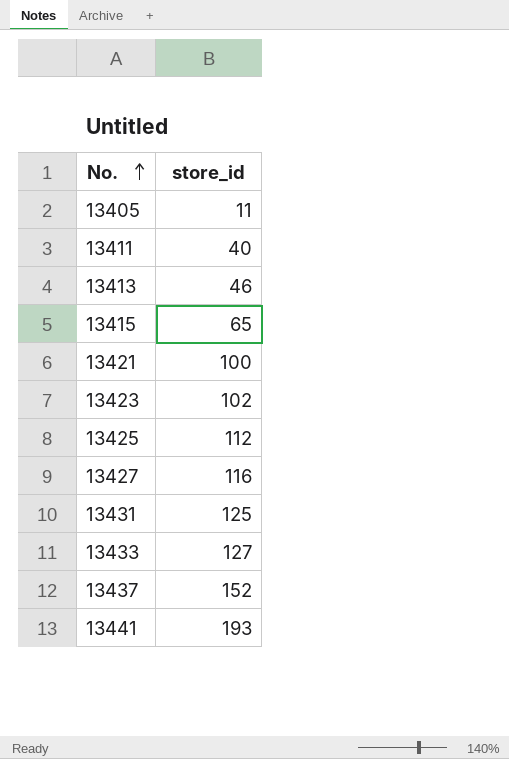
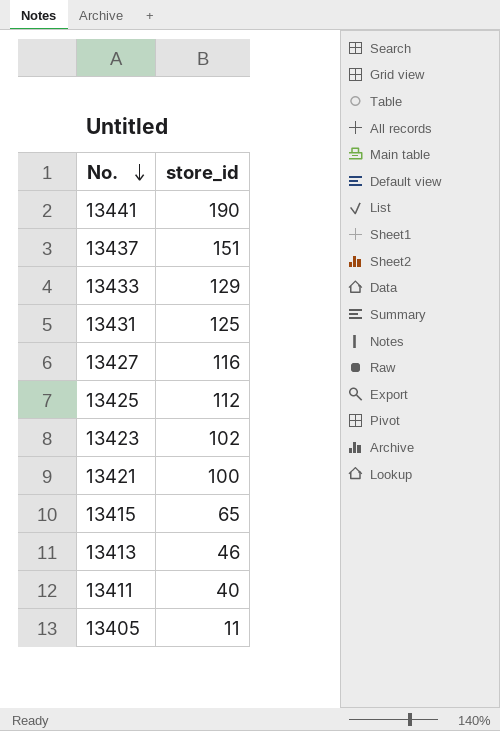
row order: No. ascending -> No. descending
13441 | store_id: 193 -> 190
13437 | store_id: 152 -> 151
13433 | store_id: 127 -> 129

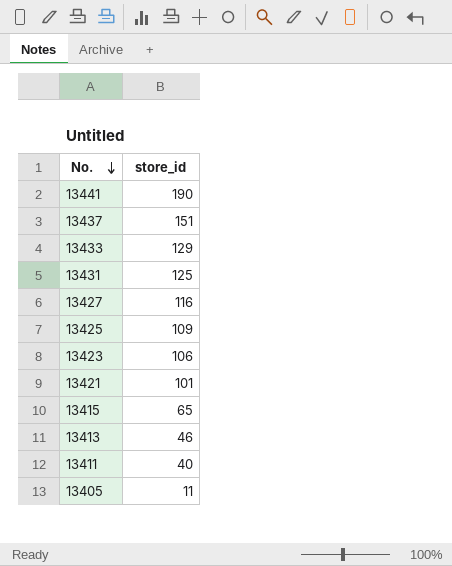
13425 | store_id: 112 -> 109
13423 | store_id: 102 -> 106
13421 | store_id: 100 -> 101

